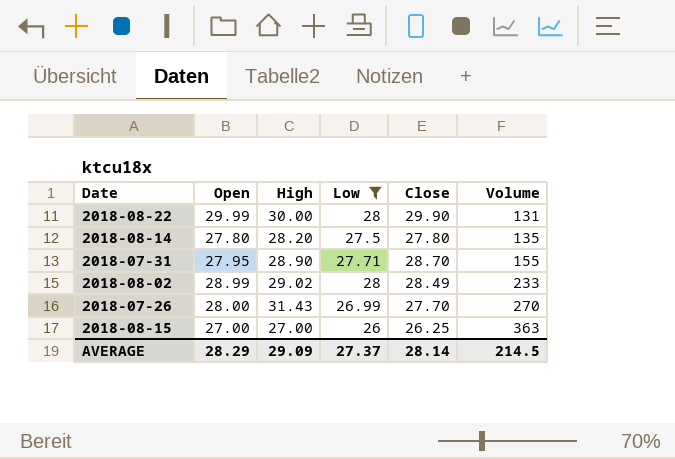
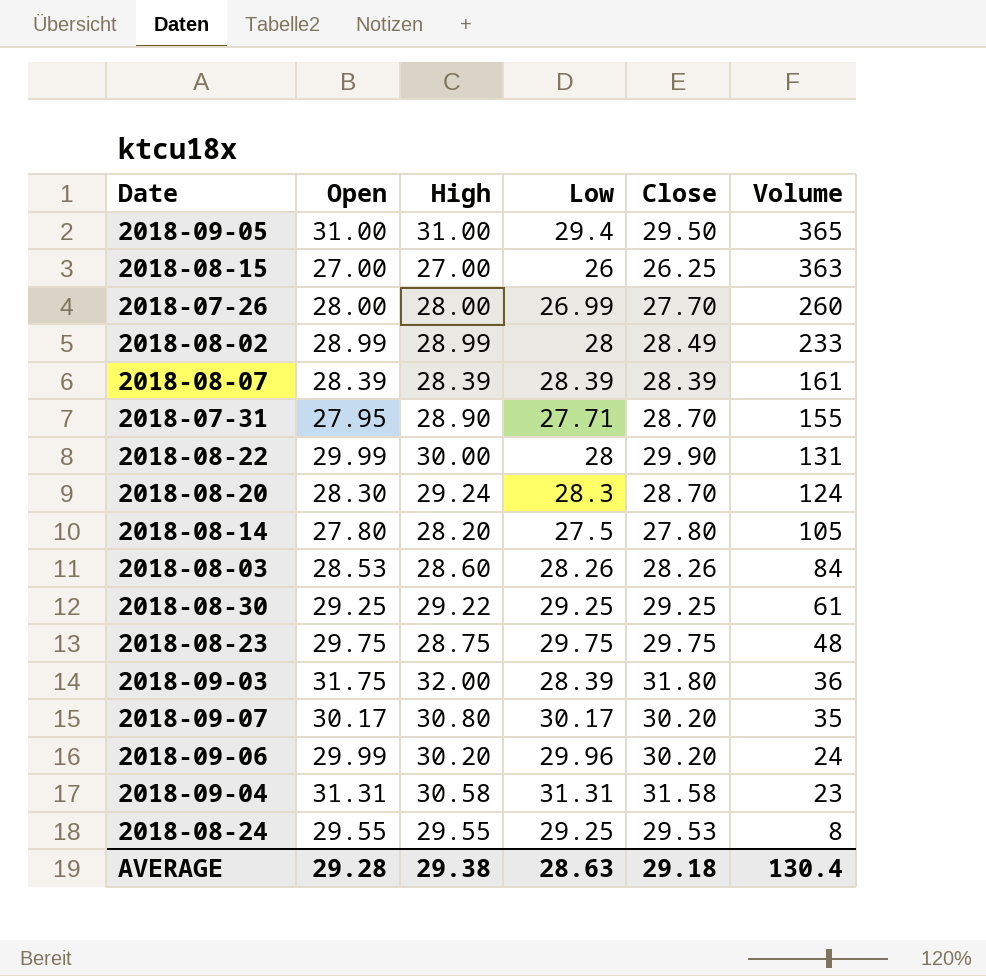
filter: Low <= 28 -> none
row order: Volume ascending -> Volume descending
2018-07-26 | High: 31.43 -> 28.00
2018-07-26 | Volume: 270 -> 260
2018-08-02 | High: 29.02 -> 28.99
2018-08-14 | Volume: 135 -> 105
AVERAGE | Open: 28.29 -> 29.28
AVERAGE | High: 29.09 -> 29.38
AVERAGE | Low: 27.37 -> 28.63
AVERAGE | Close: 28.14 -> 29.18
AVERAGE | Volume: 214.5 -> 130.4

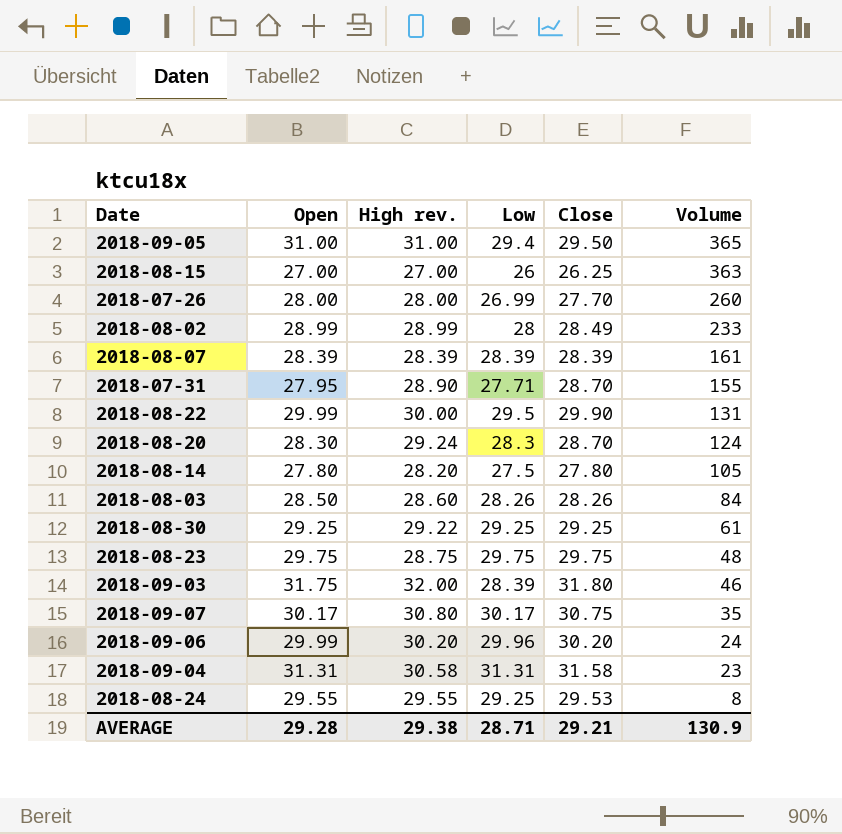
column name: High -> High rev.
2018-08-22 | Low: 28 -> 29.5
2018-08-03 | Open: 28.53 -> 28.50
2018-09-03 | Volume: 36 -> 46
2018-09-07 | Close: 30.20 -> 30.75
AVERAGE | Low: 28.63 -> 28.71
AVERAGE | Close: 29.18 -> 29.21
AVERAGE | Volume: 130.4 -> 130.9

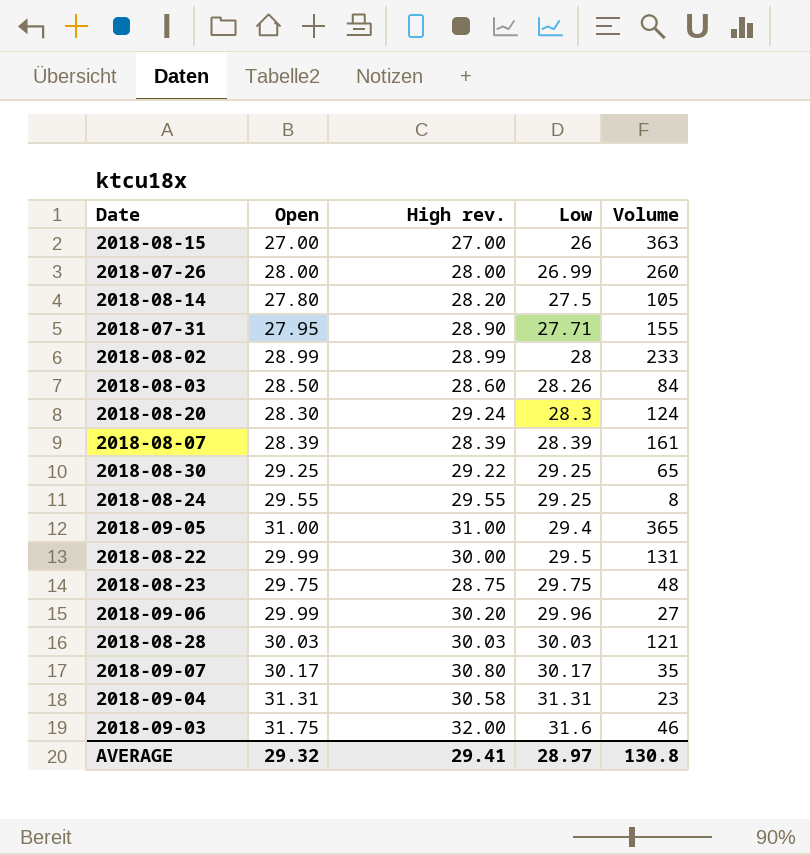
row order: Volume descending -> Low ascending
column Close | position: 5 -> none
2018-08-30 | Volume: 61 -> 65
2018-09-06 | Volume: 24 -> 27
row 2018-08-28: none -> 30.03 | 30.03 | 30.03 | 121
2018-09-03 | Low: 28.39 -> 31.6
AVERAGE | Open: 29.28 -> 29.32
AVERAGE | High rev.: 29.38 -> 29.41
AVERAGE | Low: 28.71 -> 28.97
AVERAGE | Volume: 130.9 -> 130.8

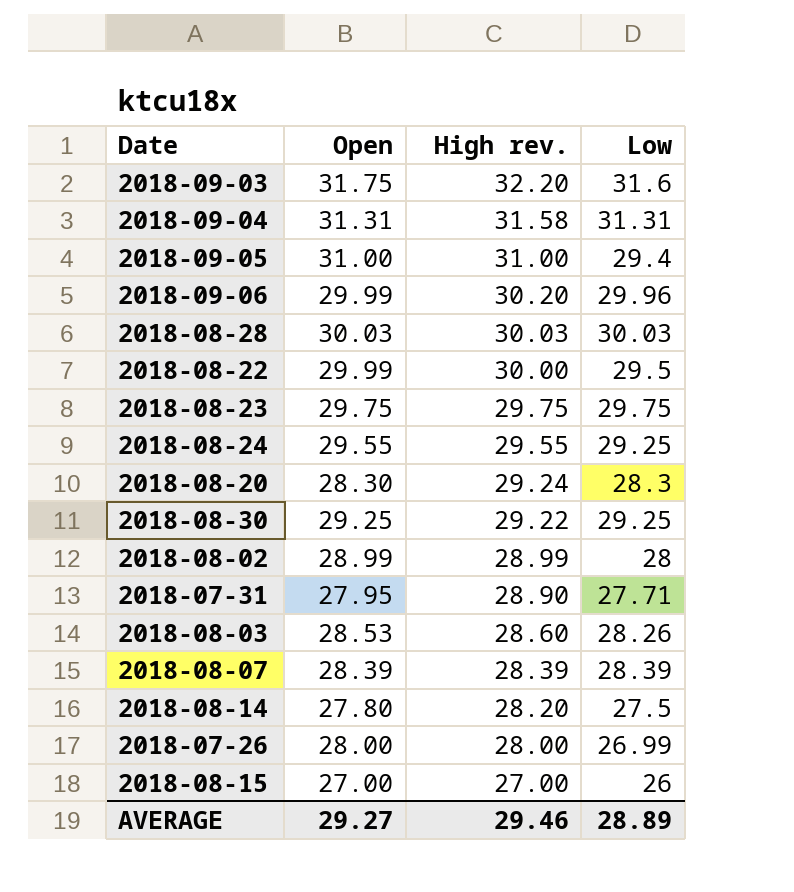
row order: Low ascending -> High rev. descending
column Volume | position: 5 -> none
row 2018-09-07: 30.17 | 30.80 | 30.17 | 35 -> none
2018-09-03 | High rev.: 32.00 -> 32.20
2018-09-04 | High rev.: 30.58 -> 31.58
2018-08-23 | High rev.: 28.75 -> 29.75
2018-08-03 | Open: 28.50 -> 28.53
AVERAGE | Open: 29.32 -> 29.27
AVERAGE | High rev.: 29.41 -> 29.46
AVERAGE | Low: 28.97 -> 28.89

